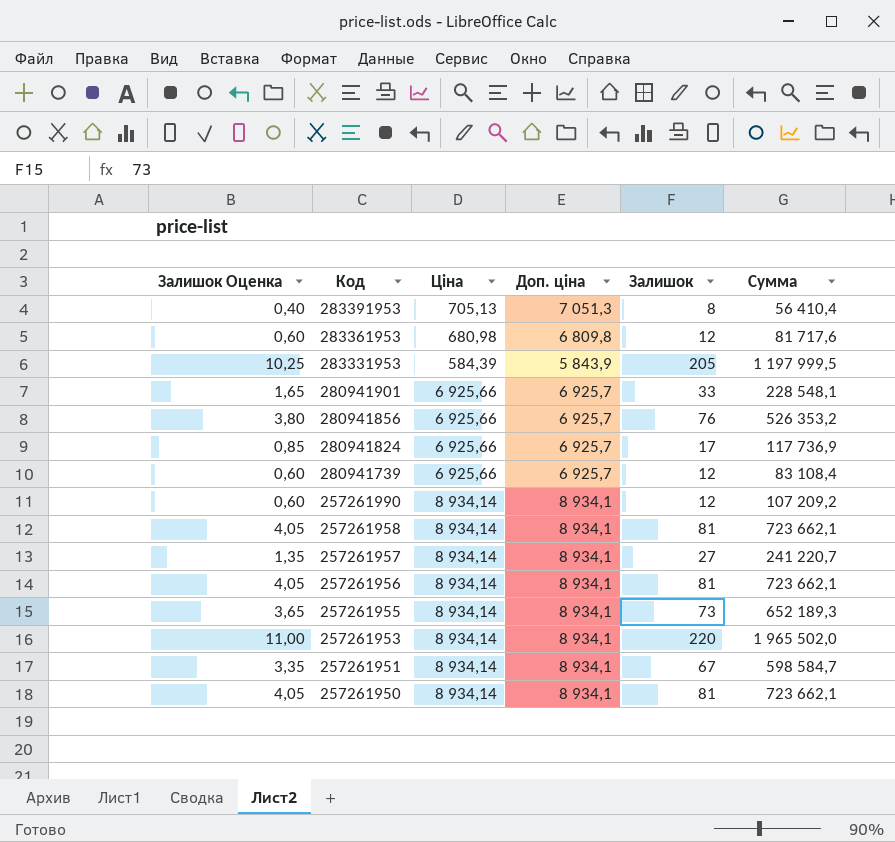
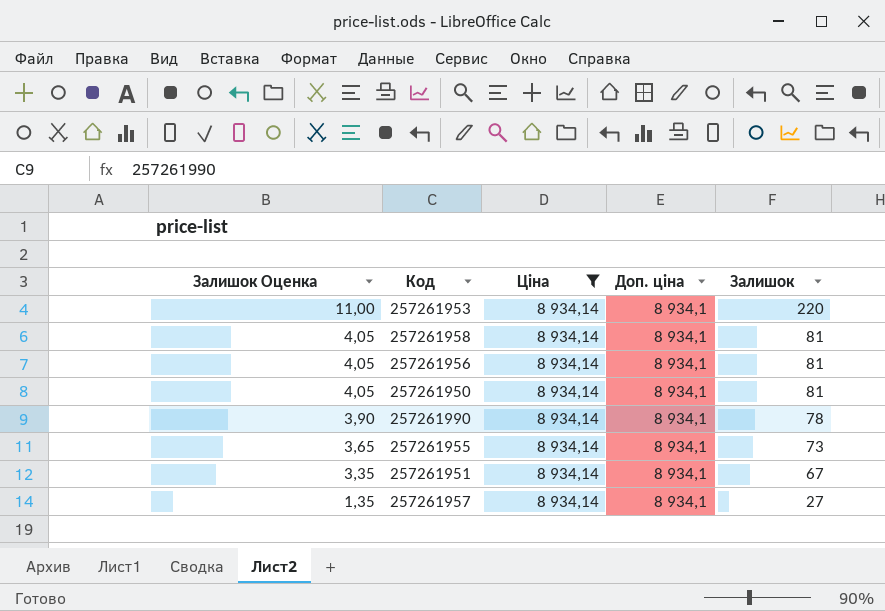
filter: none -> Ціна = 8 934,14
row order: Код descending -> Залишок Оценка descending
column Сумма | formula: [Доп. ціна] * [Залишок] -> none
257261990 | Залишок Оценка: 0,60 -> 3,90
257261990 | Залишок: 12 -> 78

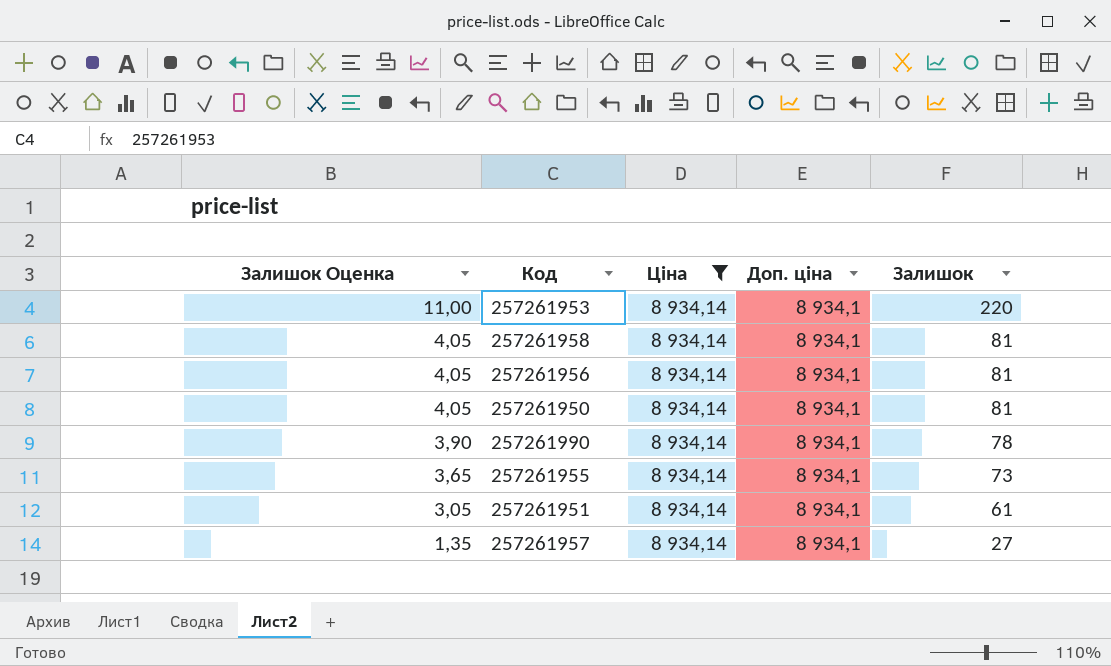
257261951 | Залишок Оценка: 3,35 -> 3,05
257261951 | Залишок: 67 -> 61

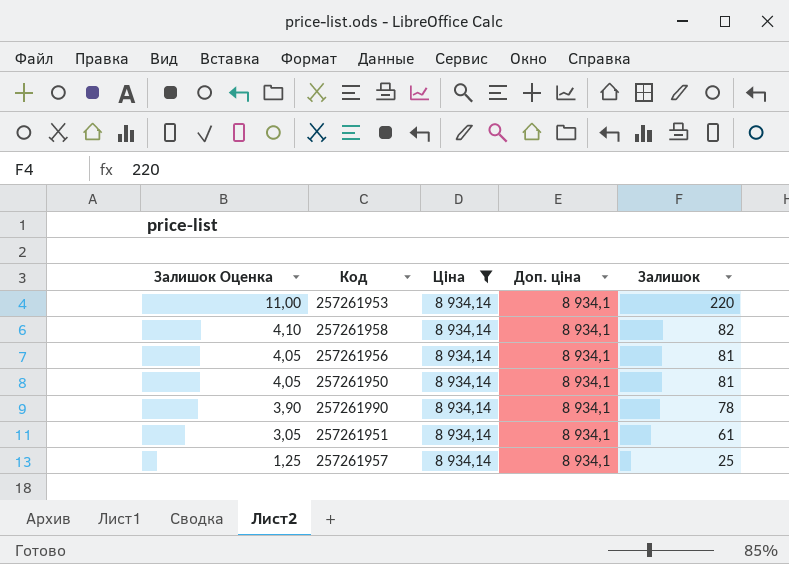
row 257261955: 3,65 | 8 934,14 | 8 934,1 | 73 -> none
257261958 | Залишок Оценка: 4,05 -> 4,10
257261958 | Залишок: 81 -> 82
257261957 | Залишок Оценка: 1,35 -> 1,25
257261957 | Залишок: 27 -> 25

